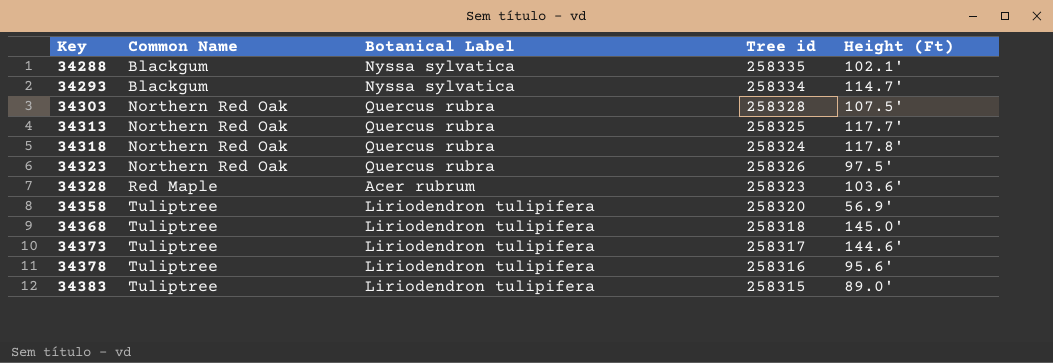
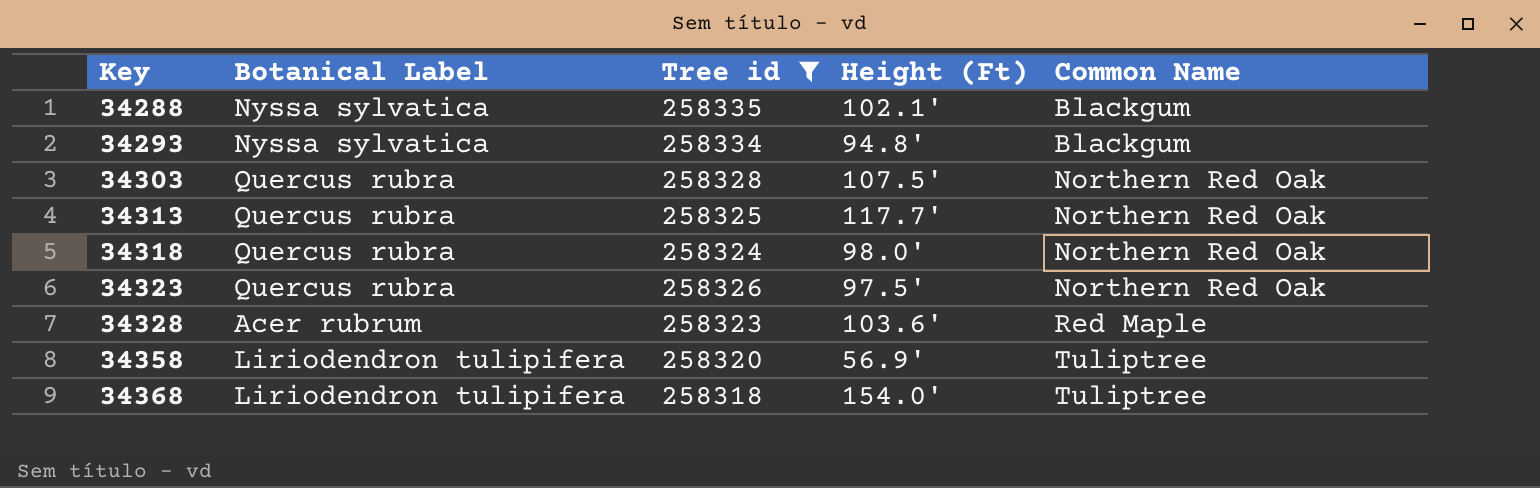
filter: none -> Tree id >= 258318
column Common Name | position: 2 -> 5
34293 | Height (Ft): 114.7' -> 94.8'
34318 | Height (Ft): 117.8' -> 98.0'
34368 | Height (Ft): 145.0' -> 154.0'

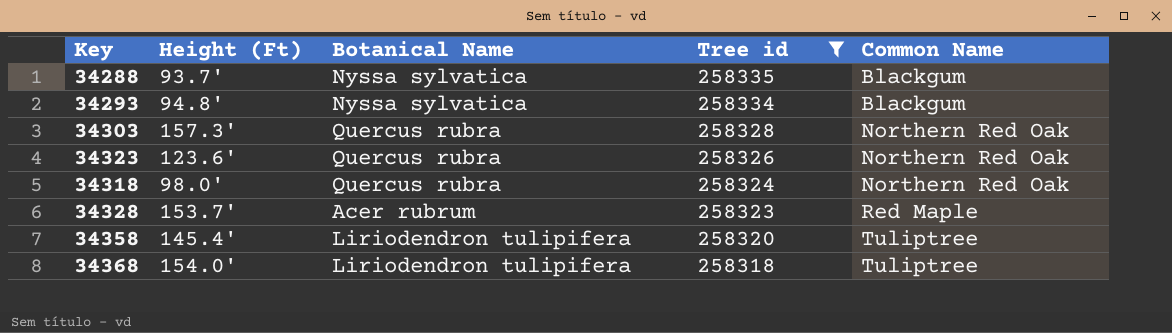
row order: Key ascending -> Tree id descending
column Height (Ft) | position: 4 -> 2
column name: Botanical Label -> Botanical Name
row 34313: Quercus rubra | 258325 | 117.7' | Northern Red Oak -> none
34288 | Height (Ft): 102.1' -> 93.7'
34303 | Height (Ft): 107.5' -> 157.3'
34323 | Height (Ft): 97.5' -> 123.6'
34328 | Height (Ft): 103.6' -> 153.7'
34358 | Height (Ft): 56.9' -> 145.4'

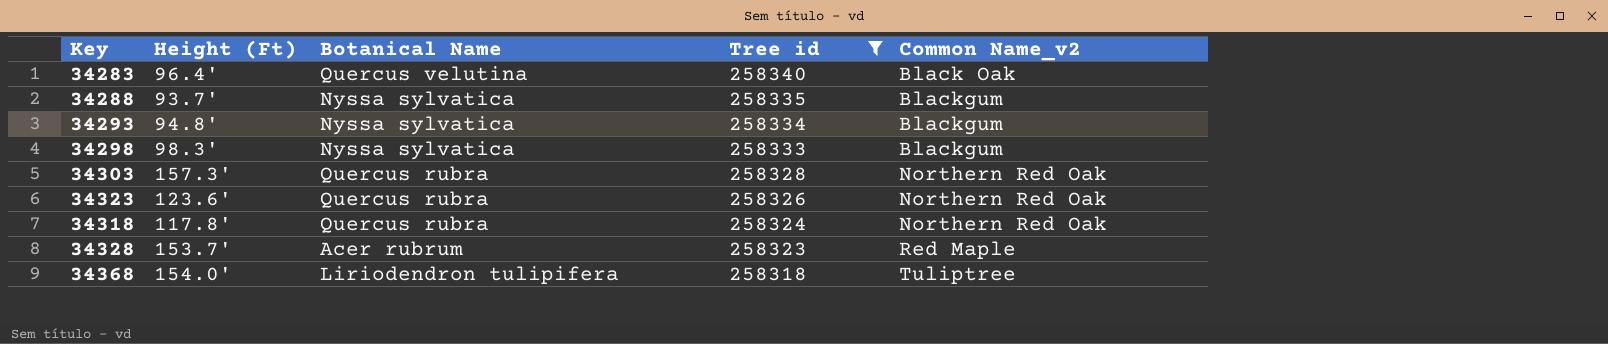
column name: Common Name -> Common Name_v2
row 34358: 145.4' | Liriodendron tulipifera | 258320 | Tuliptree -> none
row 34283: none -> 96.4' | Quercus velutina | 258340 | Black Oak
row 34298: none -> 98.3' | Nyssa sylvatica | 258333 | Blackgum
34318 | Height (Ft): 98.0' -> 117.8'

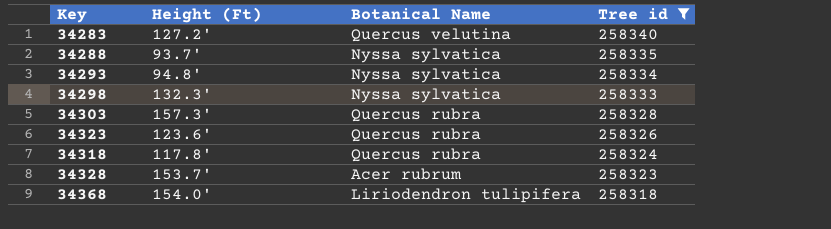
column Common Name_v2 | position: 5 -> none
34283 | Height (Ft): 96.4' -> 127.2'
34298 | Height (Ft): 98.3' -> 132.3'

